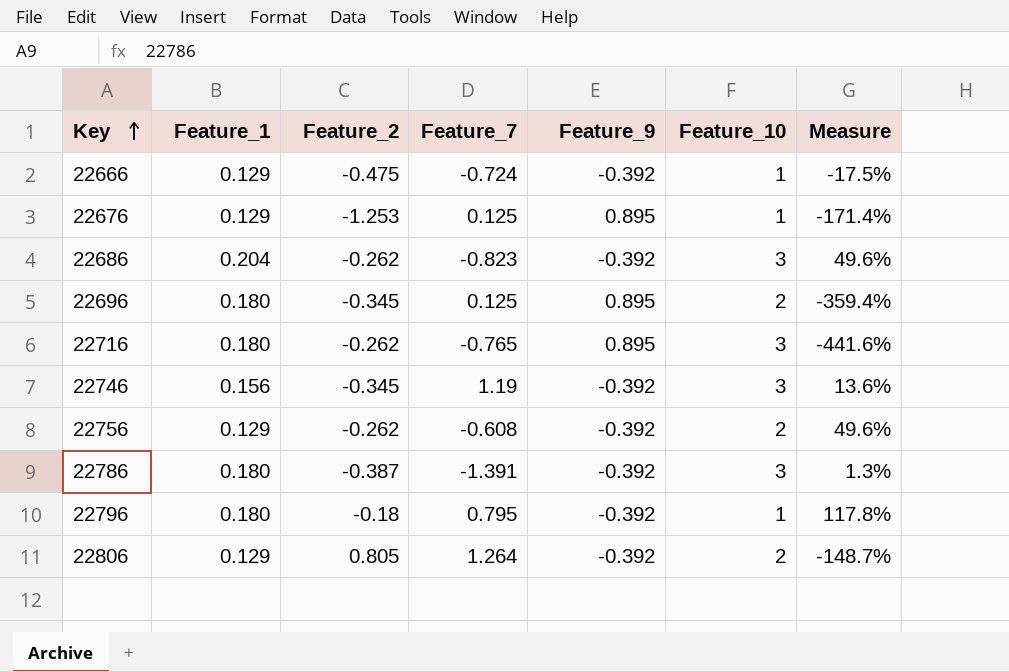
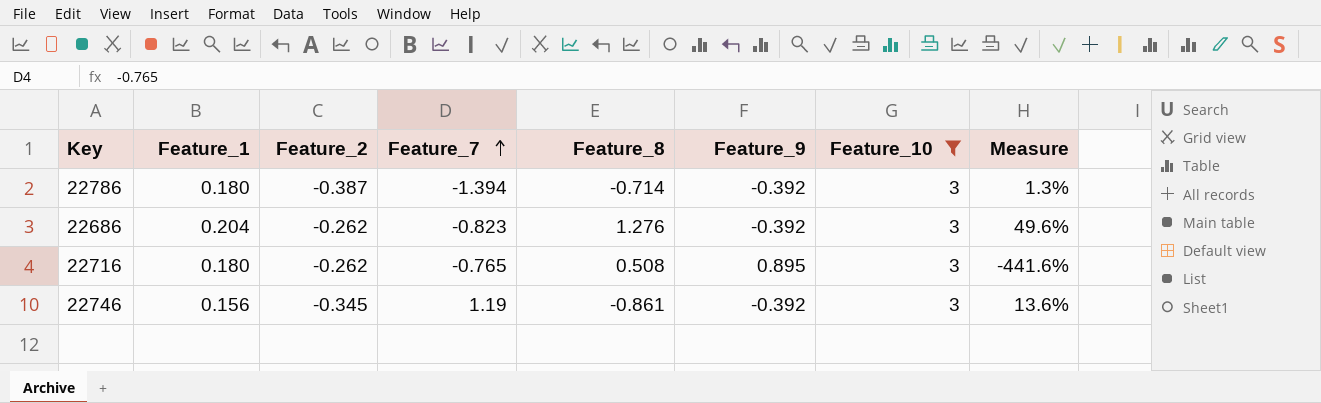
filter: none -> Feature_10 = 3
row order: Key ascending -> Feature_7 ascending
column Feature_8 | position: none -> 5
22786 | Feature_7: -1.391 -> -1.394

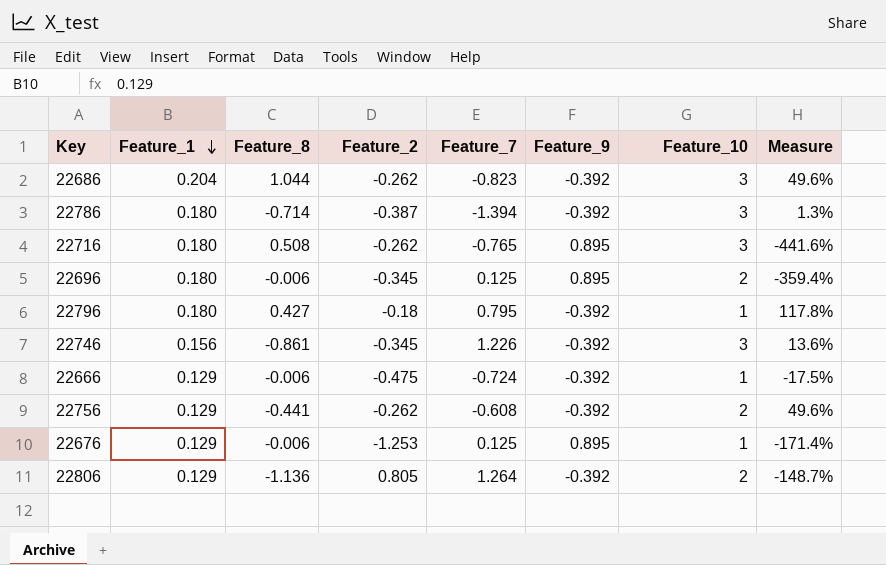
filter: Feature_10 = 3 -> none
row order: Feature_7 ascending -> Feature_1 descending
column Feature_8 | position: 5 -> 3
22686 | Feature_8: 1.276 -> 1.044
22746 | Feature_7: 1.19 -> 1.226

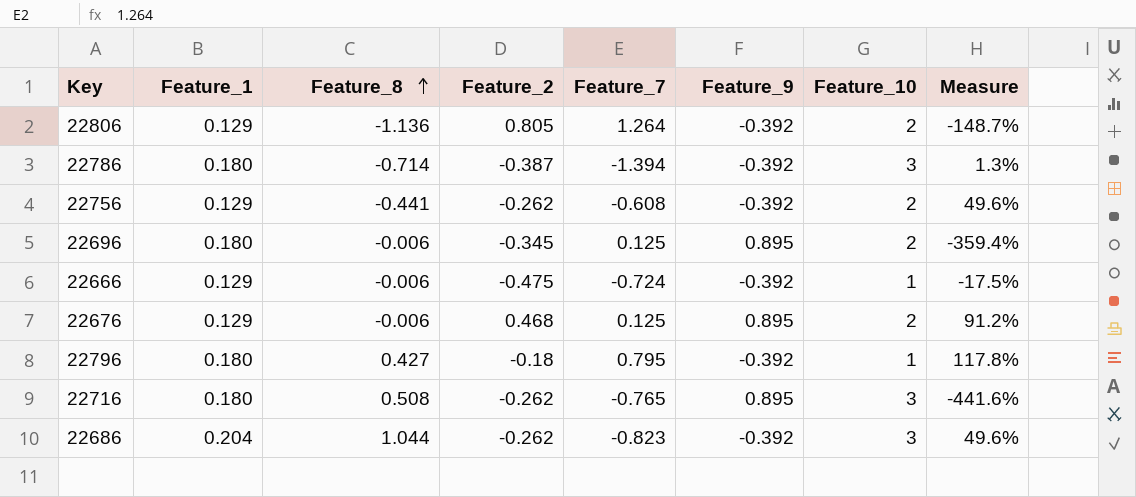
row order: Feature_1 descending -> Feature_8 ascending
row 22746: 0.156 | -0.861 | -0.345 | 1.226 | -0.392 | 3 | 13.6% -> none
22676 | Feature_2: -1.253 -> 0.468
22676 | Feature_10: 1 -> 2
22676 | Measure: -171.4% -> 91.2%

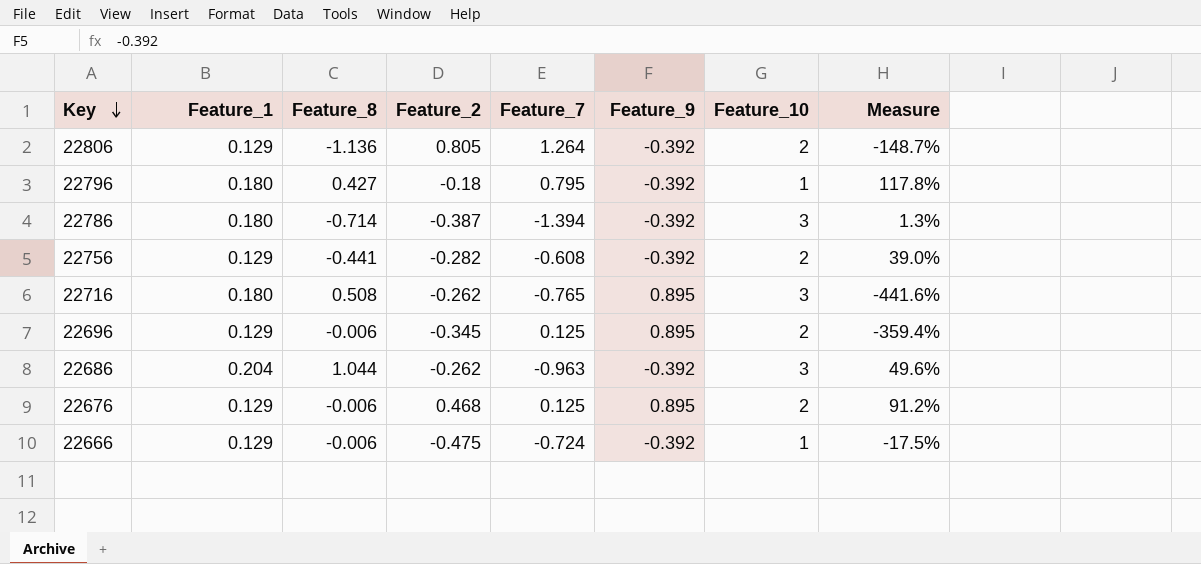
row order: Feature_8 ascending -> Key descending
22756 | Feature_2: -0.262 -> -0.282
22756 | Measure: 49.6% -> 39.0%
22696 | Feature_1: 0.180 -> 0.129
22686 | Feature_7: -0.823 -> -0.963

